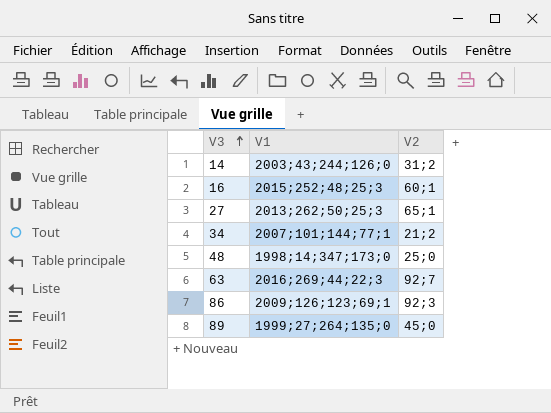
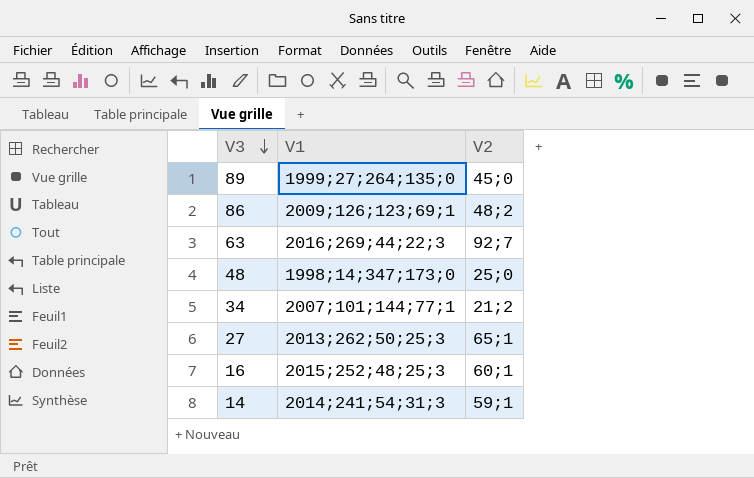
row order: V3 ascending -> V3 descending
86 | V2: 92;3 -> 48;2
14 | V1: 2003;43;244;126;0 -> 2014;241;54;31;3
14 | V2: 31;2 -> 59;1

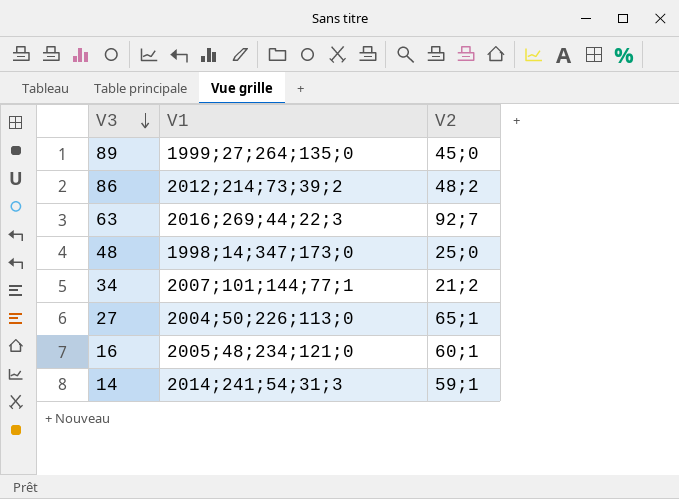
86 | V1: 2009;126;123;69;1 -> 2012;214;73;39;2
27 | V1: 2013;262;50;25;3 -> 2004;50;226;113;0
16 | V1: 2015;252;48;25;3 -> 2005;48;234;121;0

